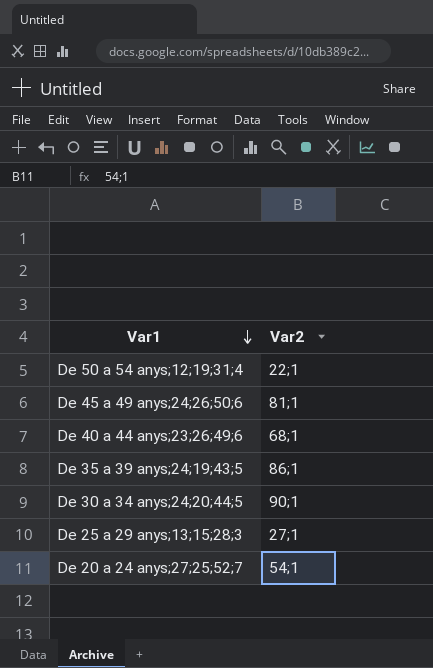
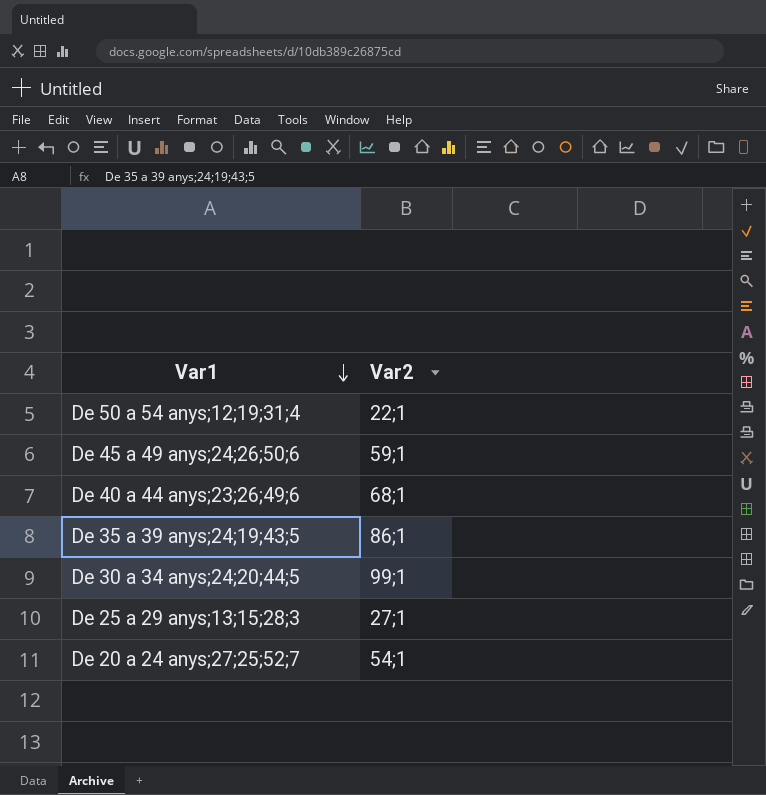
De 45 a 49 anys;24;26;50;6 | Var2: 81;1 -> 59;1
De 30 a 34 anys;24;20;44;5 | Var2: 90;1 -> 99;1

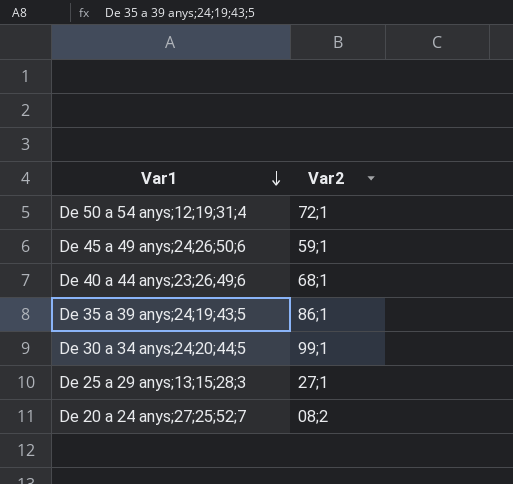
De 50 a 54 anys;12;19;31;4 | Var2: 22;1 -> 72;1
De 20 a 24 anys;27;25;52;7 | Var2: 54;1 -> 08;2

